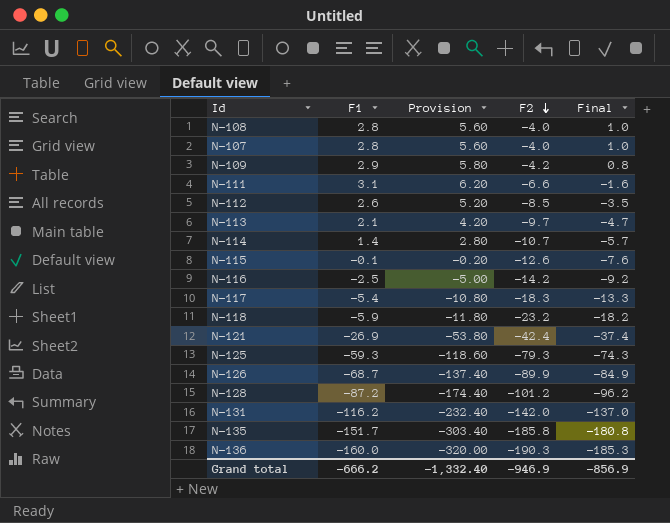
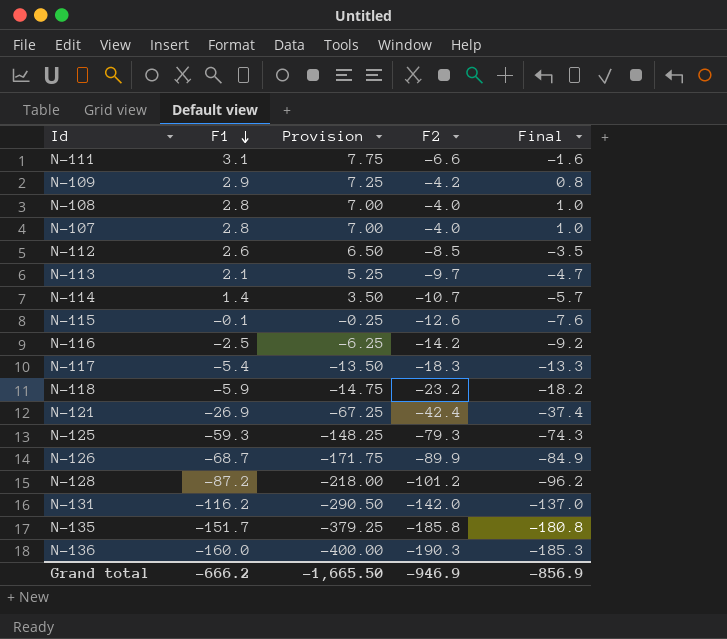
row order: F2 descending -> F1 descending
column Provision | formula: [F1] * 2 -> [F1] * 2.5
Grand total | Provision: -1,332.40 -> -1,665.50

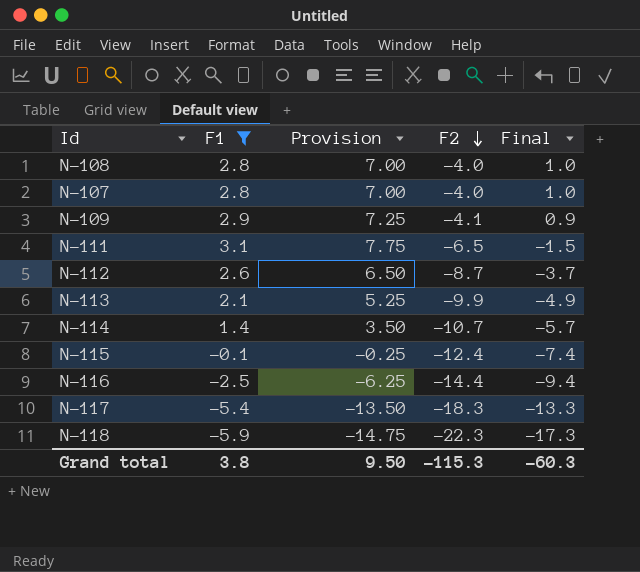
filter: none -> F1 >= -5.9
row order: F1 descending -> F2 descending
N-109 | F2: -4.2 -> -4.1
N-109 | Final: 0.8 -> 0.9
N-111 | F2: -6.6 -> -6.5
N-111 | Final: -1.6 -> -1.5
N-112 | F2: -8.5 -> -8.7
N-112 | Final: -3.5 -> -3.7
N-113 | F2: -9.7 -> -9.9
N-113 | Final: -4.7 -> -4.9
N-115 | F2: -12.6 -> -12.4
N-115 | Final: -7.6 -> -7.4
N-116 | F2: -14.2 -> -14.4
N-116 | Final: -9.2 -> -9.4
N-118 | F2: -23.2 -> -22.3
N-118 | Final: -18.2 -> -17.3
Grand total | F1: -666.2 -> 3.8
Grand total | Provision: -1,665.50 -> 9.50
Grand total | F2: -946.9 -> -115.3
Grand total | Final: -856.9 -> -60.3

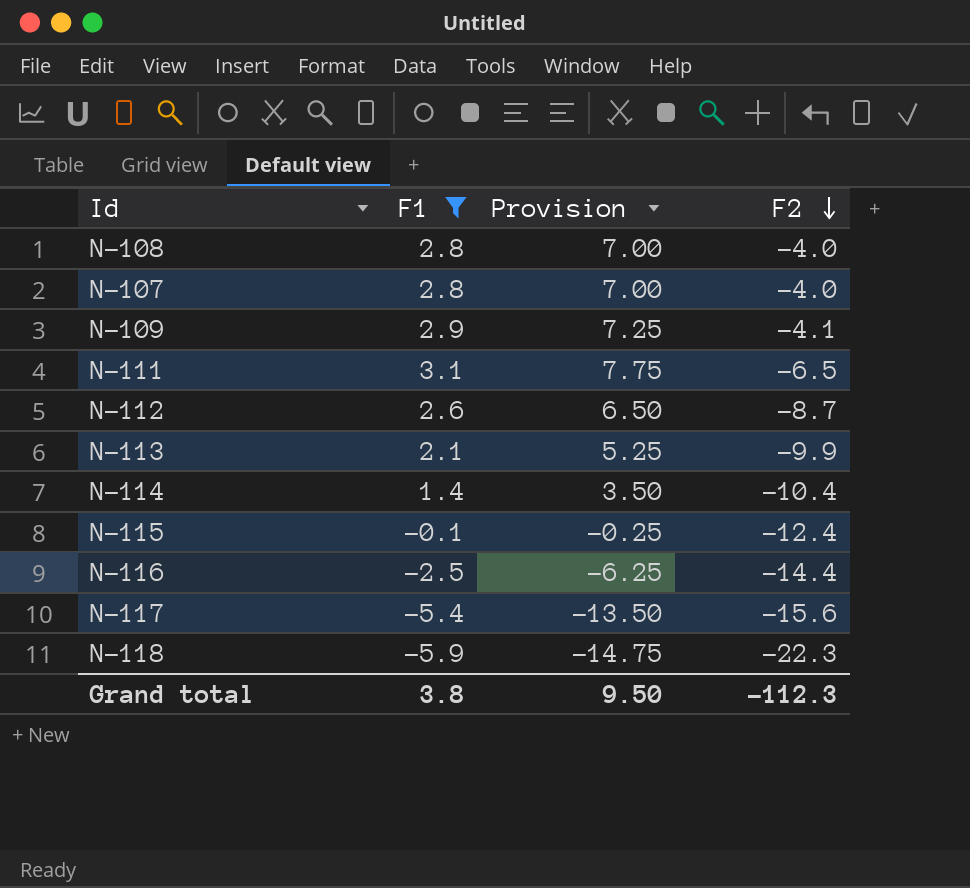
column Final | formula: [F2] + 5 -> none
N-114 | F2: -10.7 -> -10.4
N-117 | F2: -18.3 -> -15.6
Grand total | F2: -115.3 -> -112.3

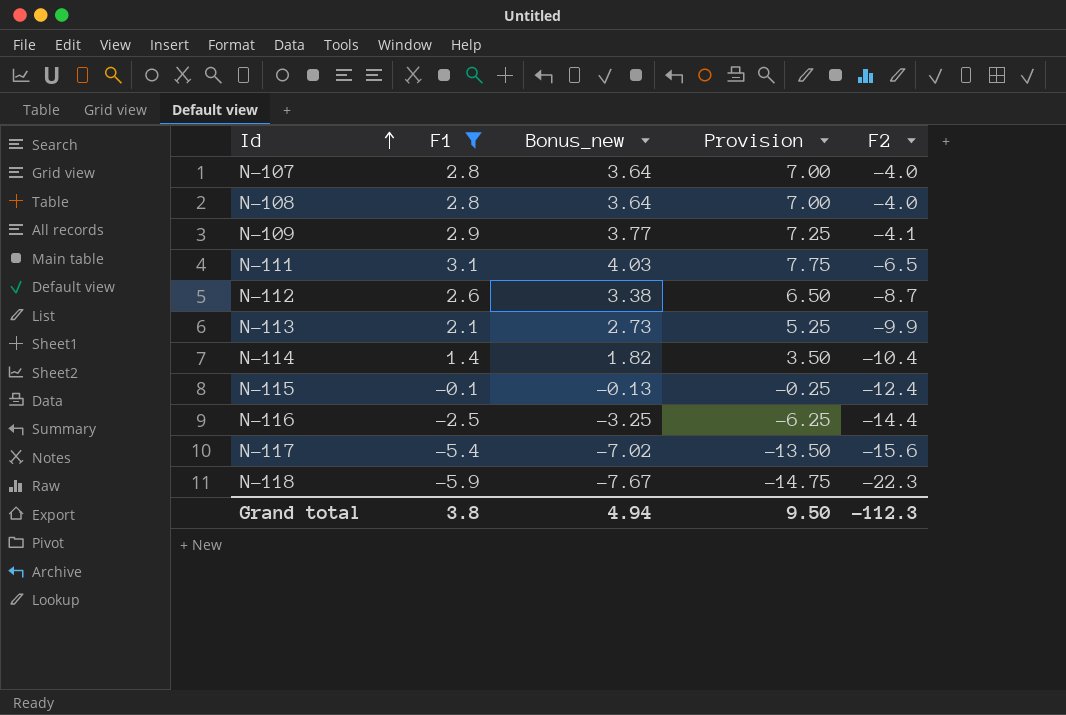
row order: F2 descending -> Id ascending
column Bonus_new | formula: none -> [F1] * 1.3

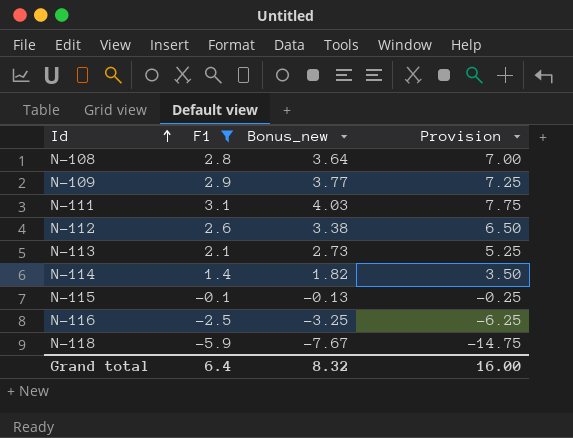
column F2 | position: 5 -> none
row N-107: 2.8 | 3.64 | 7.00 | -4.0 -> none
row N-117: -5.4 | -7.02 | -13.50 | -15.6 -> none
Grand total | F1: 3.8 -> 6.4
Grand total | Bonus_new: 4.94 -> 8.32
Grand total | Provision: 9.50 -> 16.00

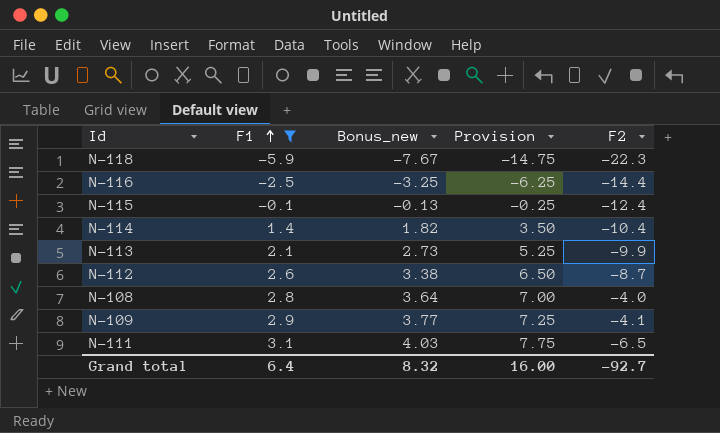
row order: Id ascending -> F1 ascending
column F2 | position: none -> 5

